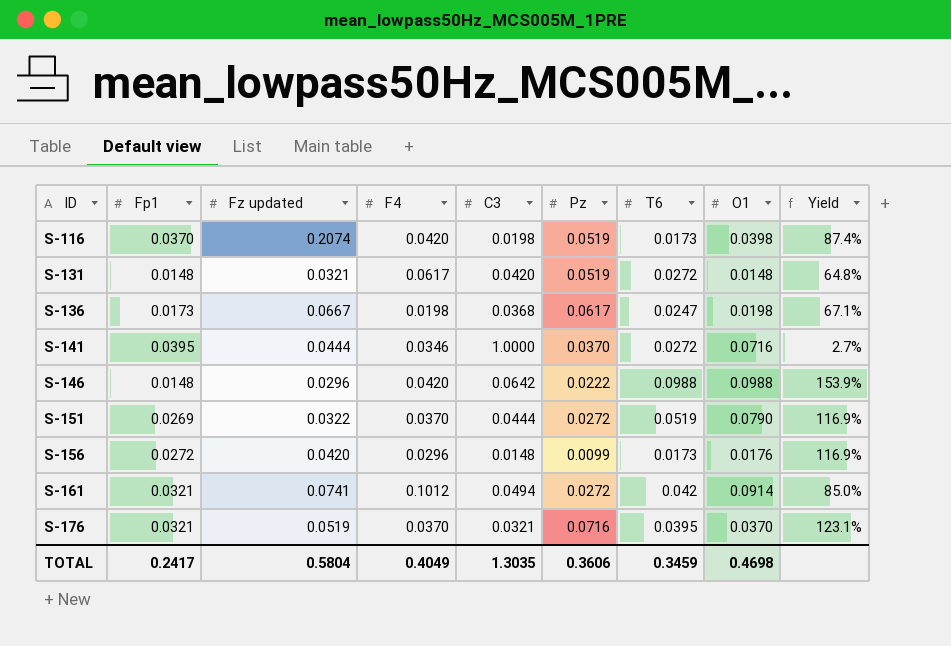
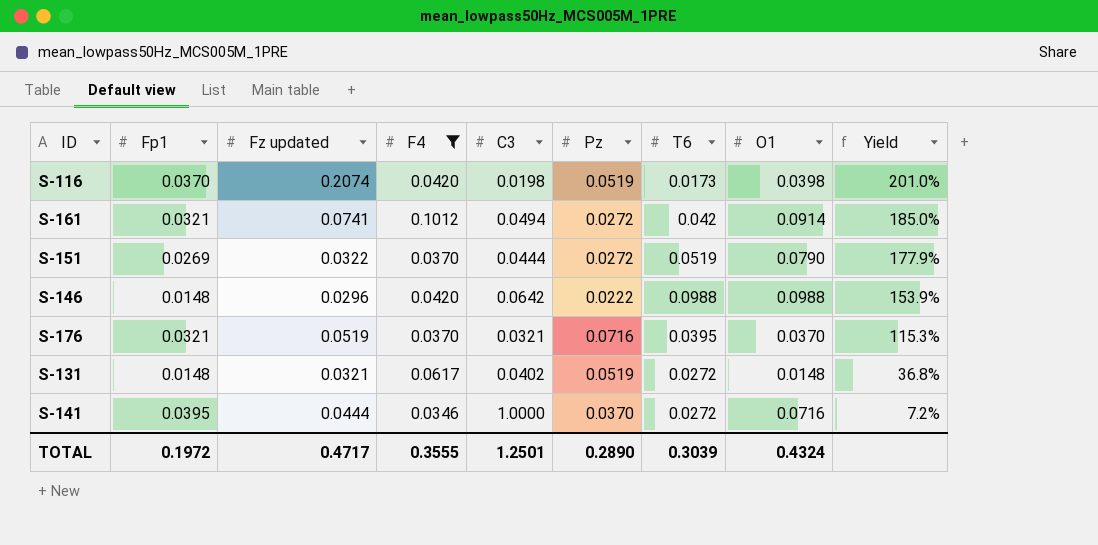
filter: none -> F4 >= 0.0346
row order: ID ascending -> Yield descending
column Yield | formula: [T6] / [C3] -> [O1] / [C3]
S-131 | C3: 0.0420 -> 0.0402
TOTAL | Fp1: 0.2417 -> 0.1972
TOTAL | Fz updated: 0.5804 -> 0.4717
TOTAL | F4: 0.4049 -> 0.3555
TOTAL | C3: 1.3035 -> 1.2501
TOTAL | Pz: 0.3606 -> 0.2890
TOTAL | T6: 0.3459 -> 0.3039
TOTAL | O1: 0.4698 -> 0.4324

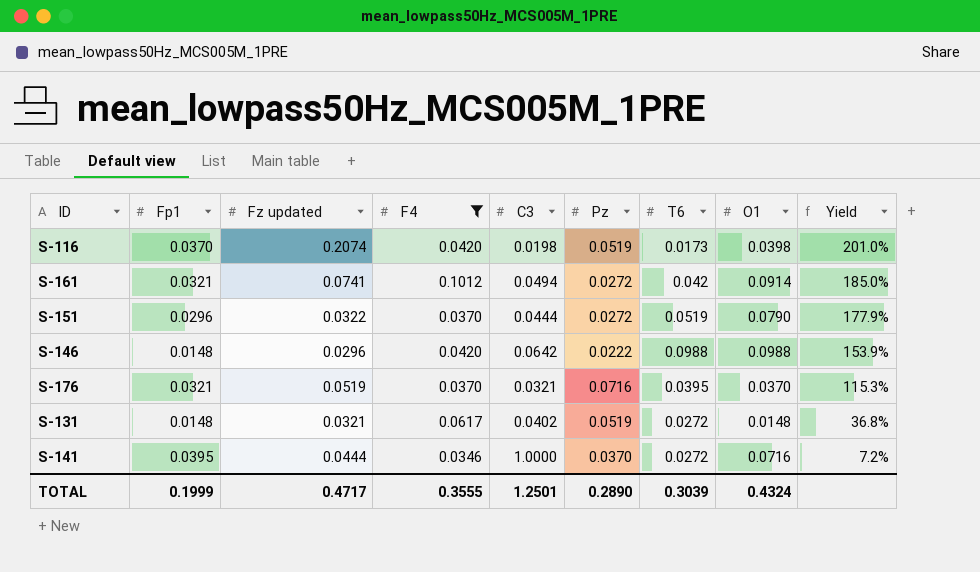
S-151 | Fp1: 0.0269 -> 0.0296
TOTAL | Fp1: 0.1972 -> 0.1999

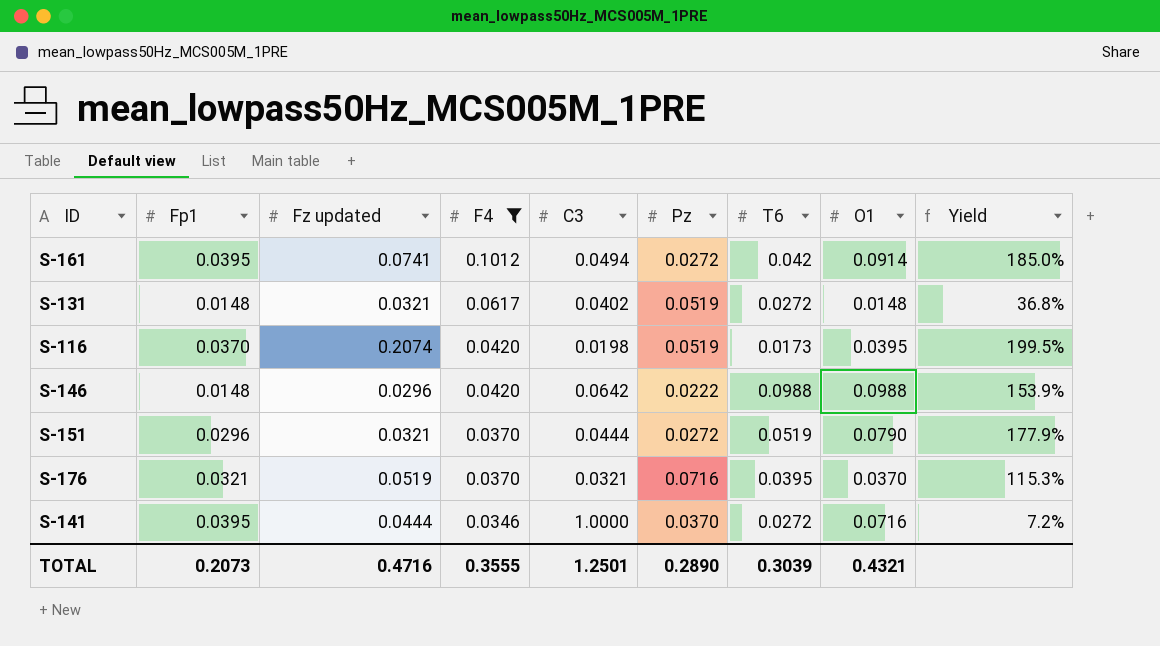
row order: Yield descending -> F4 descending
S-161 | Fp1: 0.0321 -> 0.0395
S-116 | O1: 0.0398 -> 0.0395
S-116 | Yield: 201.0% -> 199.5%
S-151 | Fz updated: 0.0322 -> 0.0321
TOTAL | Fp1: 0.1999 -> 0.2073
TOTAL | Fz updated: 0.4717 -> 0.4716
TOTAL | O1: 0.4324 -> 0.4321

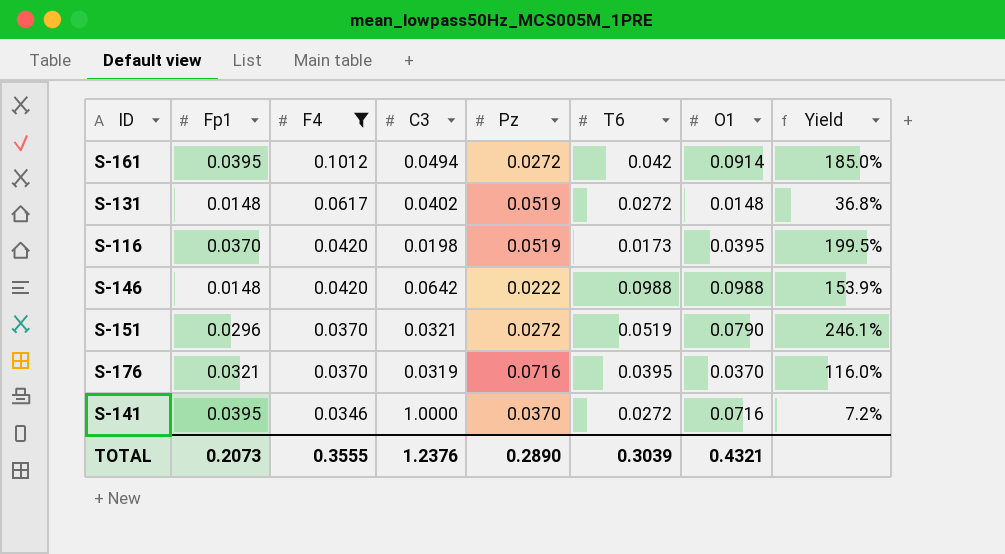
column Fz updated | position: 3 -> none
S-151 | C3: 0.0444 -> 0.0321
S-151 | Yield: 177.9% -> 246.1%
S-176 | C3: 0.0321 -> 0.0319
S-176 | Yield: 115.3% -> 116.0%
TOTAL | C3: 1.2501 -> 1.2376

